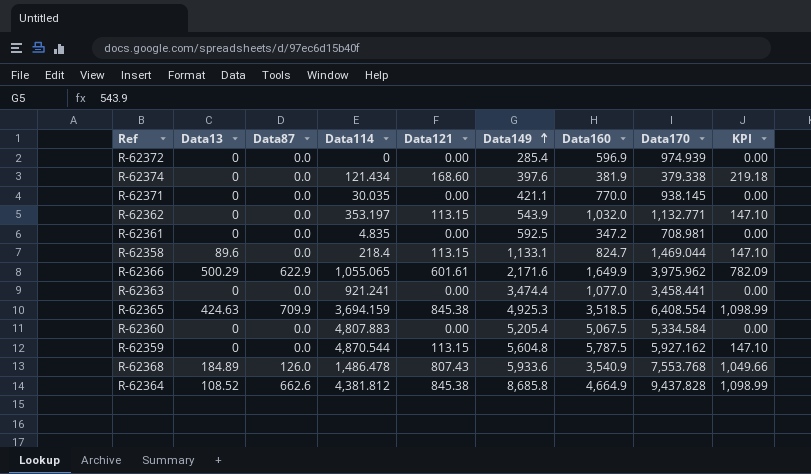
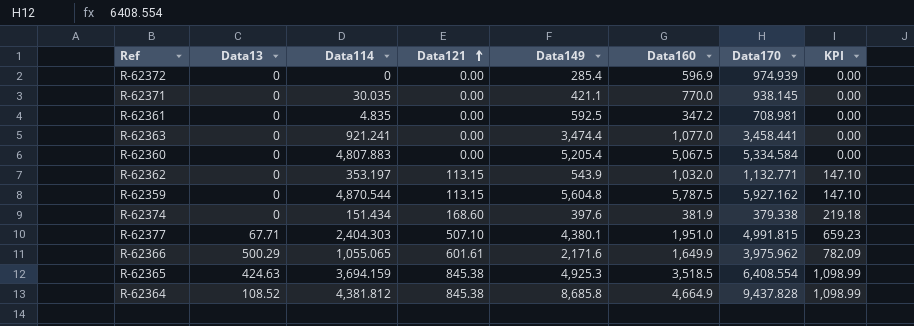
row order: Data149 ascending -> Data121 ascending
column Data87 | position: 3 -> none
row R-62358: 89.6 | 0.0 | 218.4 | 113.15 | 1,133.1 | 824.7 | 1,469.044 | 147.10 -> none
row R-62368: 184.89 | 126.0 | 1,486.478 | 807.43 | 5,933.6 | 3,540.9 | 7,553.768 | 1,049.66 -> none
R-62374 | Data114: 121.434 -> 151.434
row R-62377: none -> 67.71 | 2,404.303 | 507.10 | 4,380.1 | 1,951.0 | 4,991.815 | 659.23

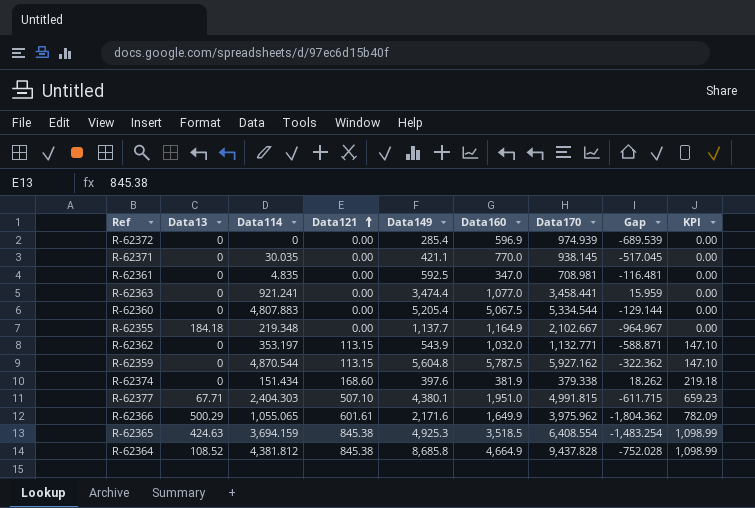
column Gap | formula: none -> [Data149] - [Data170]
R-62361 | Data160: 347.2 -> 347.0
R-62360 | Data170: 5,334.584 -> 5,334.544
row R-62355: none -> 184.18 | 219.348 | 0.00 | 1,137.7 | 1,164.9 | 2,102.667 | -964.967 | 0.00

